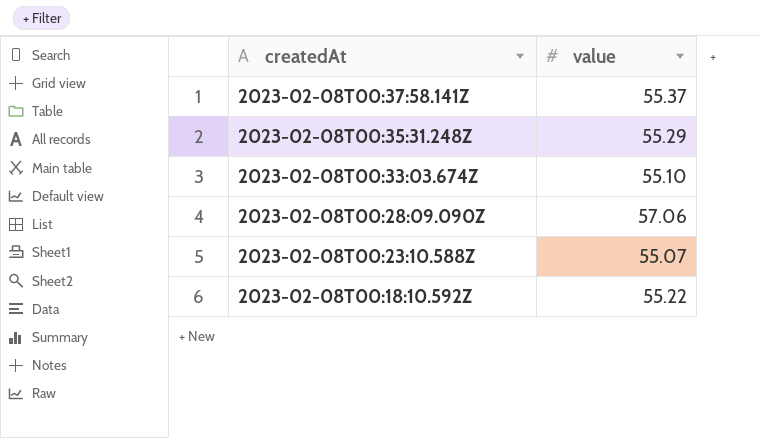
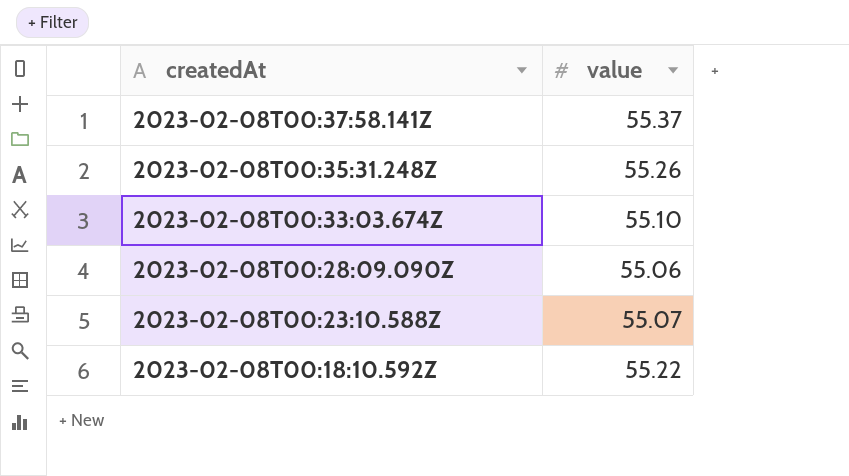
2023-02-08T00:35:31.248Z | value: 55.29 -> 55.26
2023-02-08T00:28:09.090Z | value: 57.06 -> 55.06

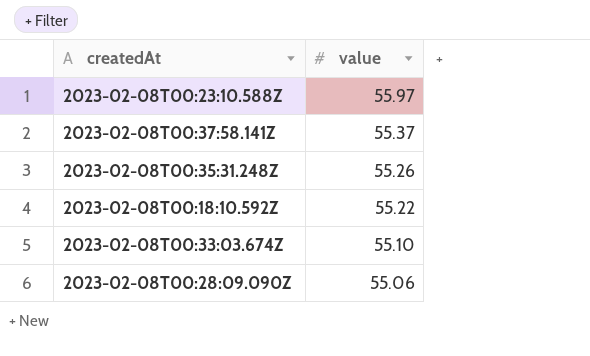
row order: createdAt descending -> value descending
2023-02-08T00:23:10.588Z | value: 55.07 -> 55.97

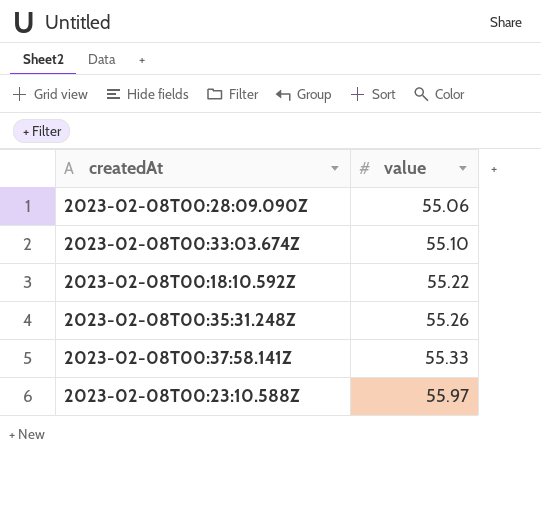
row order: value descending -> value ascending
2023-02-08T00:37:58.141Z | value: 55.37 -> 55.33

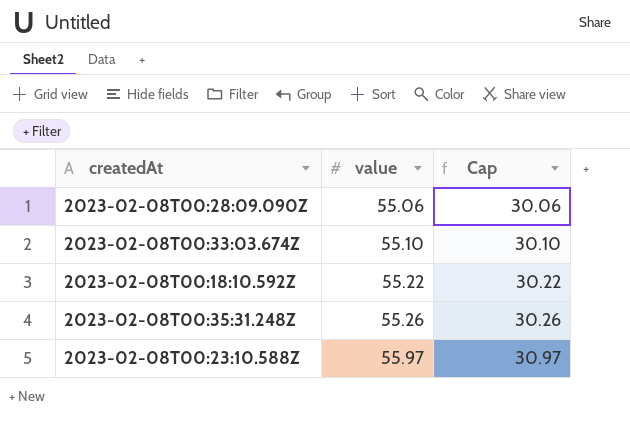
column Cap | formula: none -> [value] - 25
row 2023-02-08T00:37:58.141Z: 55.33 -> none

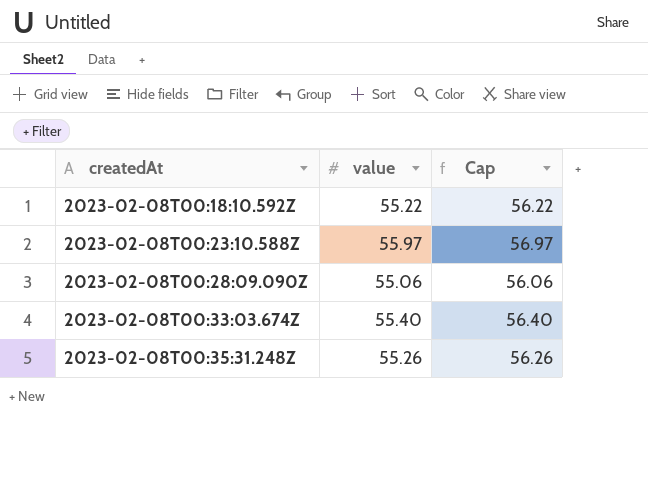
row order: value ascending -> createdAt ascending
column Cap | formula: [value] - 25 -> [value] + 1
2023-02-08T00:33:03.674Z | value: 55.10 -> 55.40

